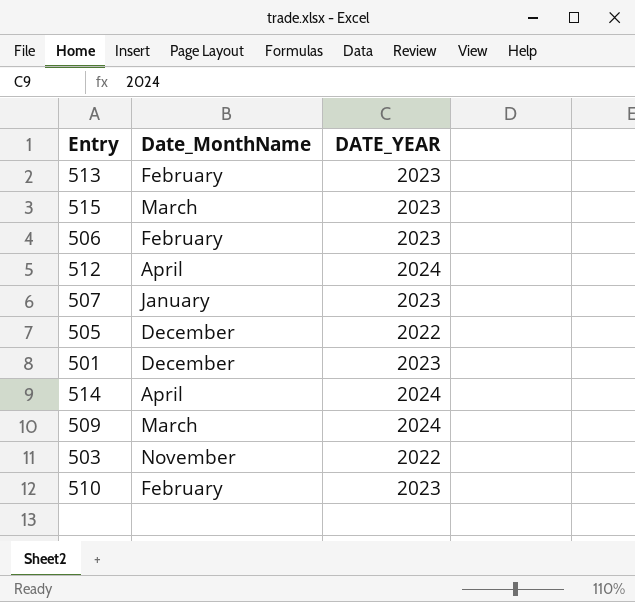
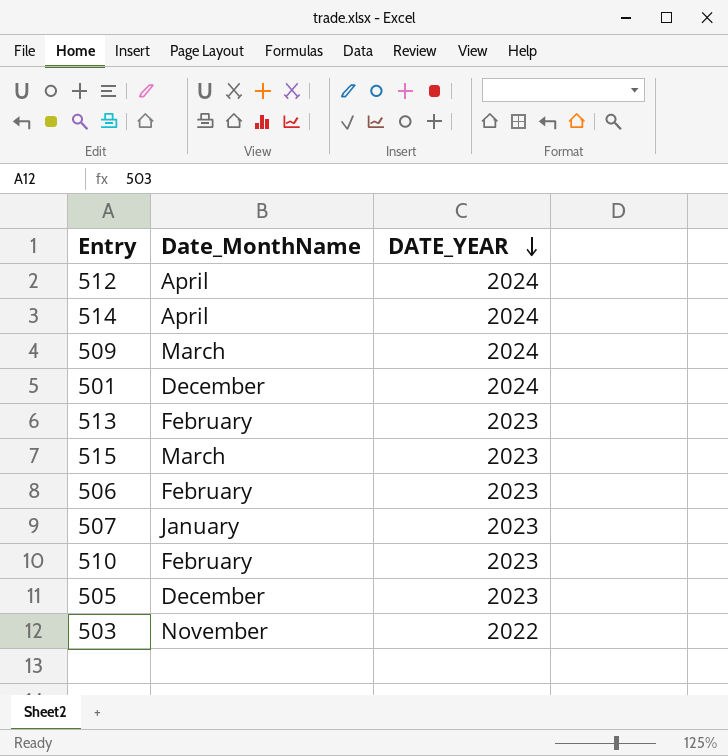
row order: none -> DATE_YEAR descending
501 | DATE_YEAR: 2023 -> 2024
505 | DATE_YEAR: 2022 -> 2023

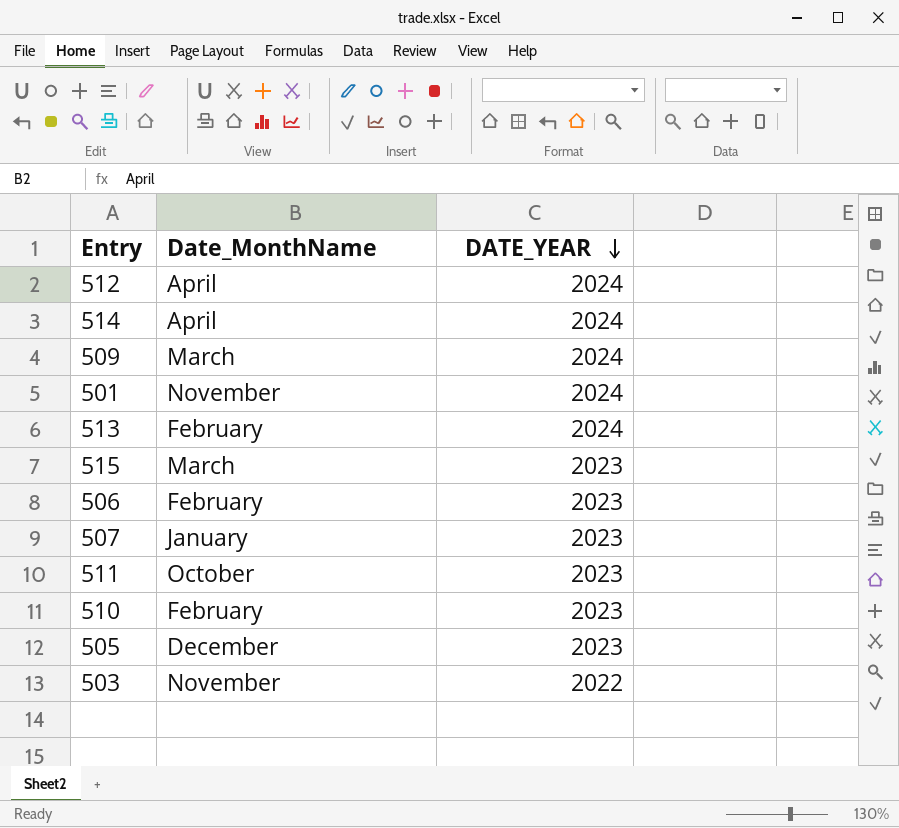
501 | Date_MonthName: December -> November
513 | DATE_YEAR: 2023 -> 2024
row 511: none -> October | 2023

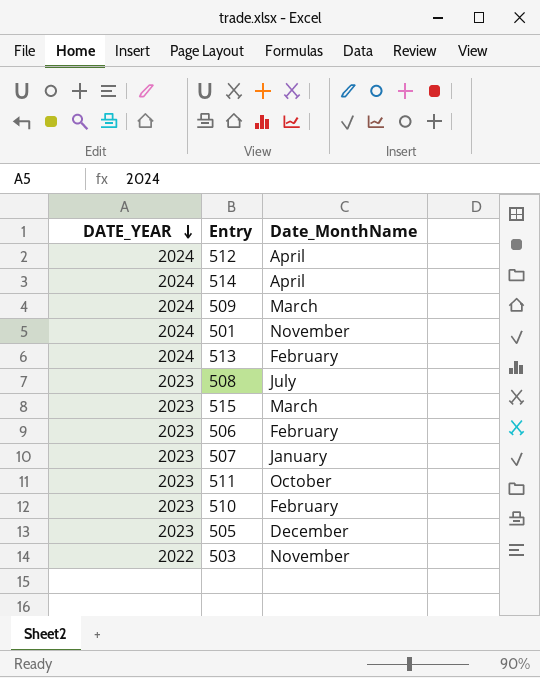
column DATE_YEAR | position: 3 -> 1
row 508: none -> 2023 | July

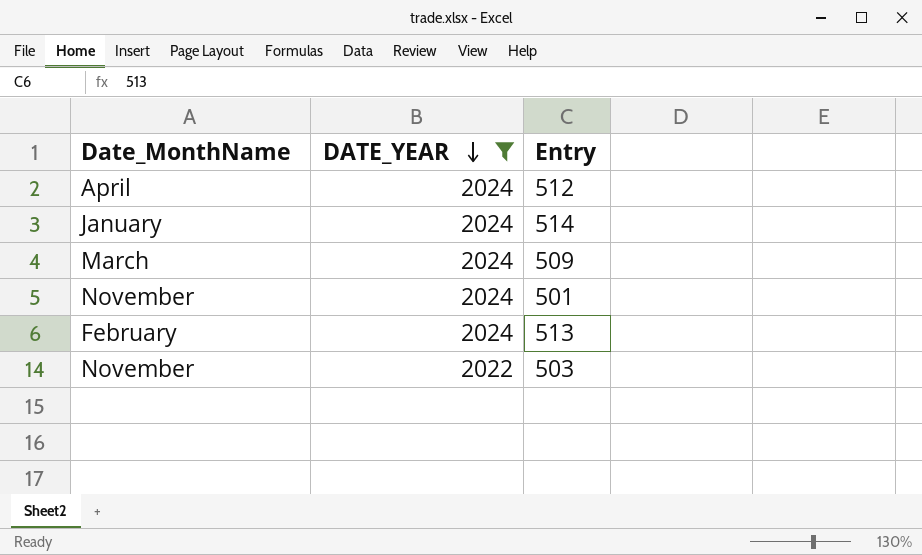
filter: none -> DATE_YEAR != 2023
column Date_MonthName | position: 3 -> 1
514 | Date_MonthName: April -> January

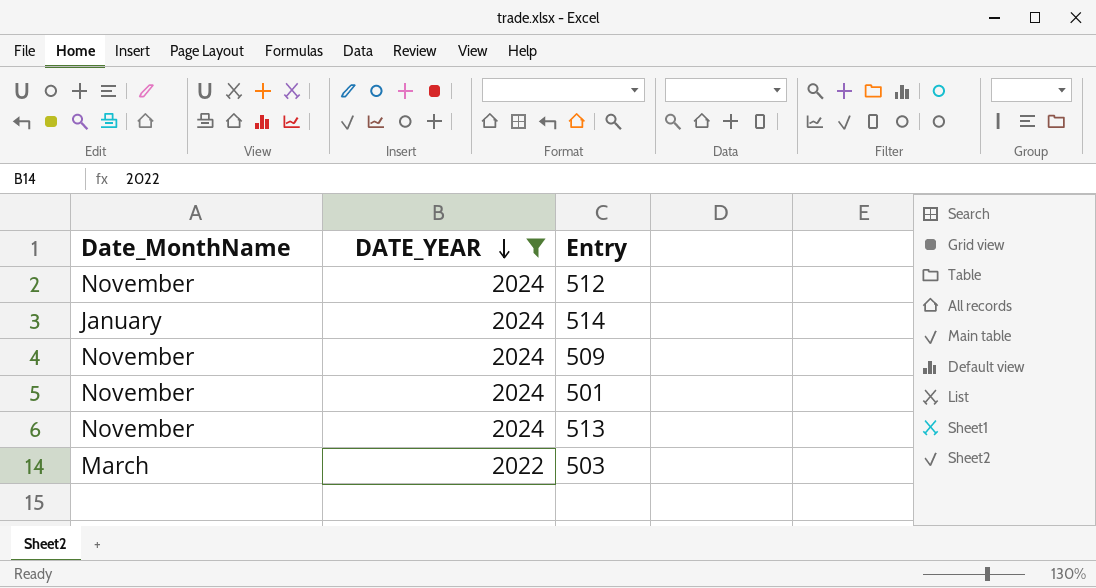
512 | Date_MonthName: April -> November
509 | Date_MonthName: March -> November
513 | Date_MonthName: February -> November
503 | Date_MonthName: November -> March

